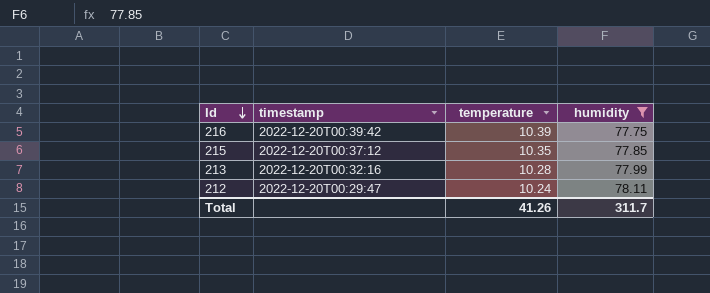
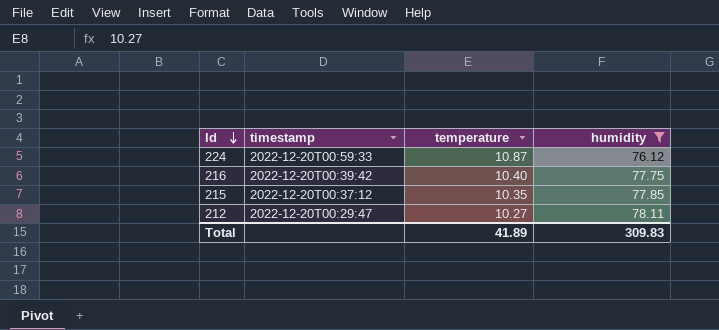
row 213: 2022-12-20T00:32:16 | 10.28 | 77.99 -> none
row 224: none -> 2022-12-20T00:59:33 | 10.87 | 76.12
216 | temperature: 10.39 -> 10.40
212 | temperature: 10.24 -> 10.27
Total | temperature: 41.26 -> 41.89
Total | humidity: 311.7 -> 309.83

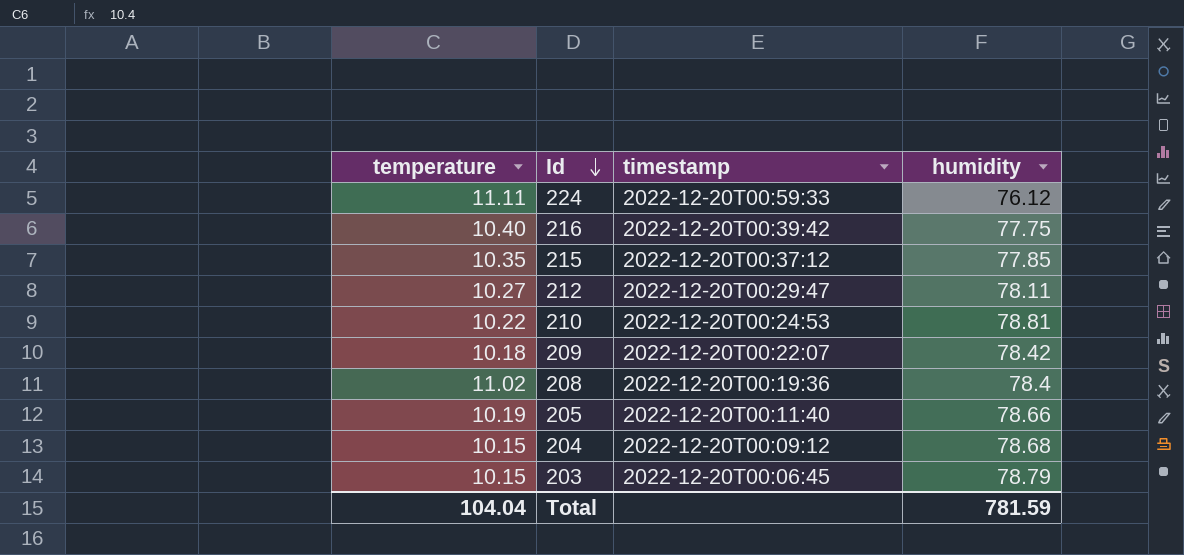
filter: humidity <= 78.11 -> none
column temperature | position: 3 -> 1
224 | temperature: 10.87 -> 11.11
Total | temperature: 41.89 -> 104.04
Total | humidity: 309.83 -> 781.59

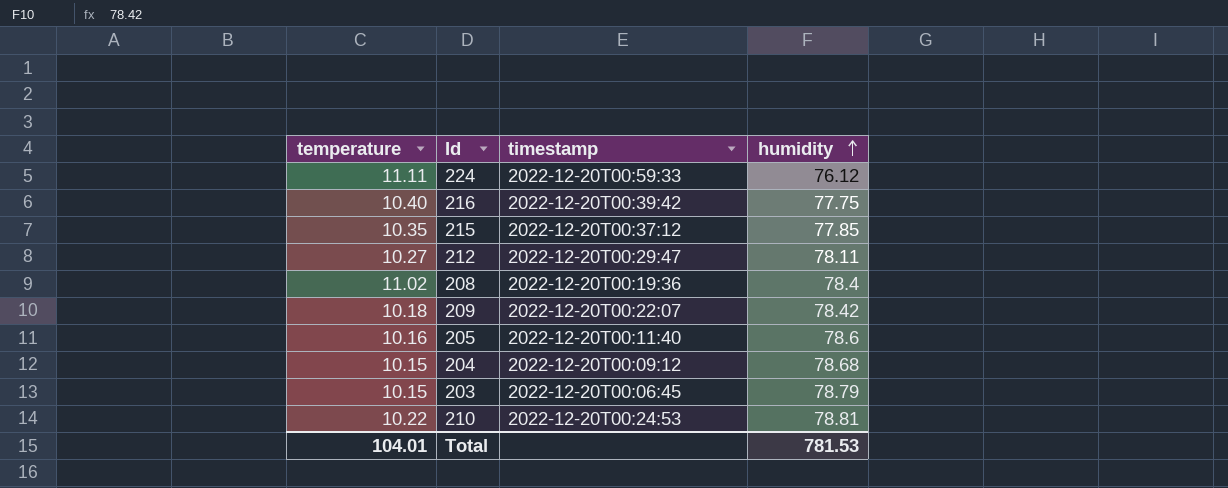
row order: Id descending -> humidity ascending
205 | temperature: 10.19 -> 10.16
205 | humidity: 78.66 -> 78.6
Total | temperature: 104.04 -> 104.01
Total | humidity: 781.59 -> 781.53

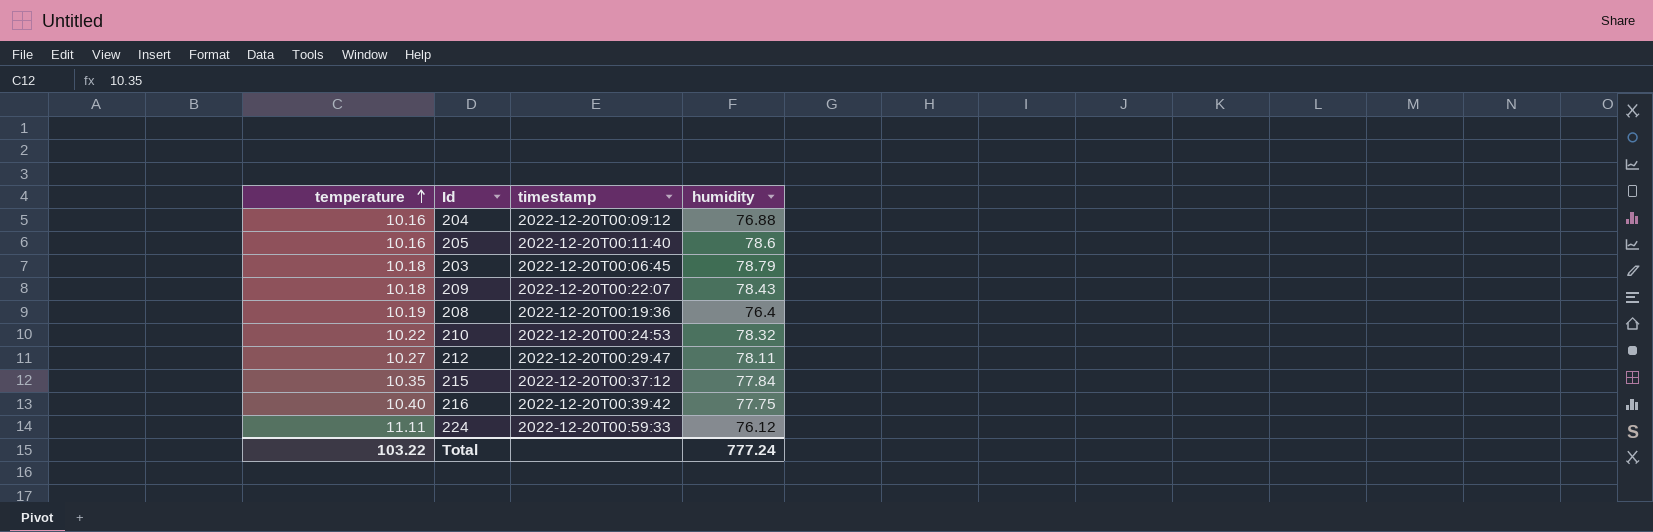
row order: humidity ascending -> temperature ascending
204 | temperature: 10.15 -> 10.16
204 | humidity: 78.68 -> 76.88
203 | temperature: 10.15 -> 10.18
209 | humidity: 78.42 -> 78.43
208 | temperature: 11.02 -> 10.19
208 | humidity: 78.4 -> 76.4
210 | humidity: 78.81 -> 78.32
215 | humidity: 77.85 -> 77.84
Total | temperature: 104.01 -> 103.22
Total | humidity: 781.53 -> 777.24

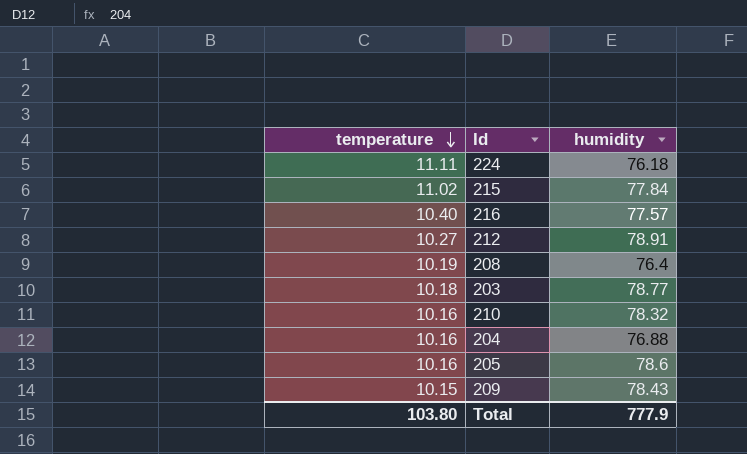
row order: temperature ascending -> temperature descending
column timestamp | position: 3 -> none
224 | humidity: 76.12 -> 76.18
215 | temperature: 10.35 -> 11.02
216 | humidity: 77.75 -> 77.57
212 | humidity: 78.11 -> 78.91
203 | humidity: 78.79 -> 78.77
210 | temperature: 10.22 -> 10.16
209 | temperature: 10.18 -> 10.15
Total | temperature: 103.22 -> 103.80
Total | humidity: 777.24 -> 777.9

